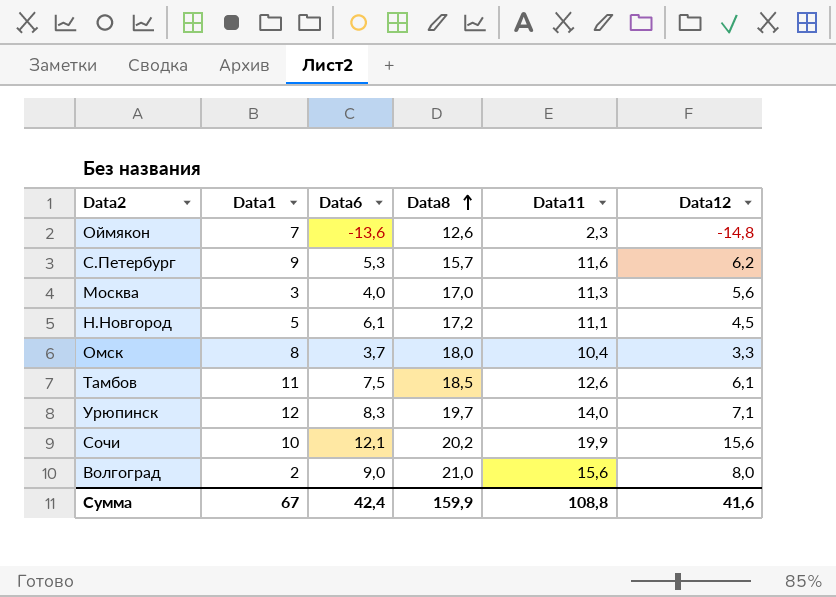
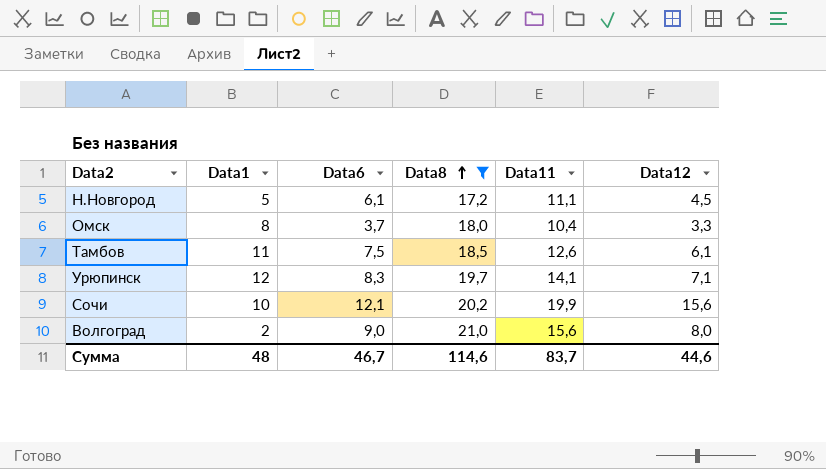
filter: none -> Data8 >= 17,2
Урюпинск | Data11: 14,0 -> 14,1
Сумма | Data1: 67 -> 48
Сумма | Data6: 42,4 -> 46,7
Сумма | Data8: 159,9 -> 114,6
Сумма | Data11: 108,8 -> 83,7
Сумма | Data12: 41,6 -> 44,6

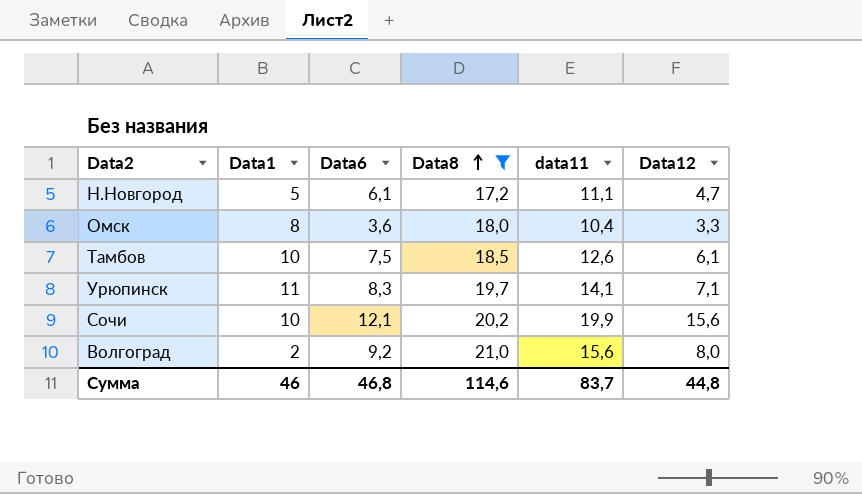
column name: Data11 -> data11
Н.Новгород | Data12: 4,5 -> 4,7
Омск | Data6: 3,7 -> 3,6
Тамбов | Data1: 11 -> 10
Урюпинск | Data1: 12 -> 11
Волгоград | Data6: 9,0 -> 9,2
Сумма | Data1: 48 -> 46
Сумма | Data6: 46,7 -> 46,8
Сумма | Data12: 44,6 -> 44,8

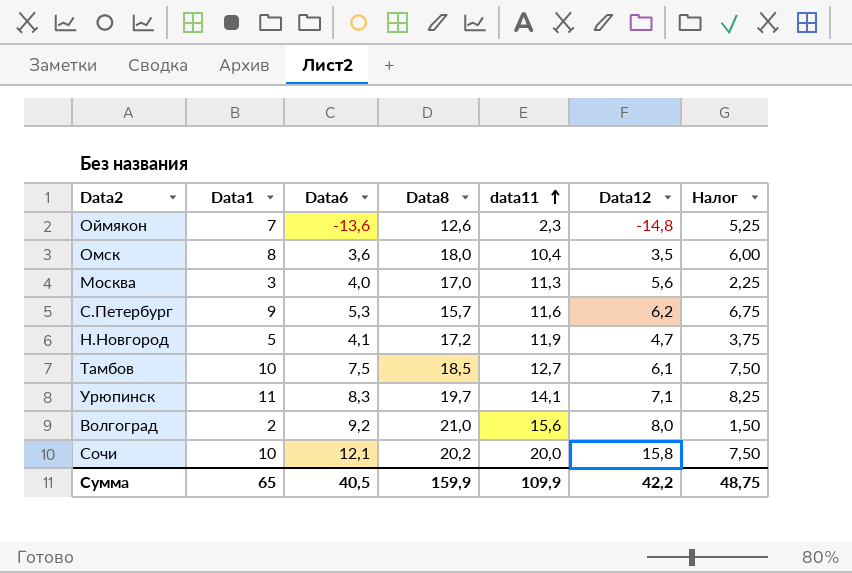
filter: Data8 >= 17,2 -> none
row order: Data8 ascending -> data11 ascending
column Налог | formula: none -> [Data1] * 0,75
Омск | Data12: 3,3 -> 3,5
Н.Новгород | Data6: 6,1 -> 4,1
Н.Новгород | data11: 11,1 -> 11,9
Тамбов | data11: 12,6 -> 12,7
Сочи | data11: 19,9 -> 20,0
Сочи | Data12: 15,6 -> 15,8
Сумма | Data1: 46 -> 65
Сумма | Data6: 46,8 -> 40,5
Сумма | Data8: 114,6 -> 159,9
Сумма | data11: 83,7 -> 109,9
Сумма | Data12: 44,8 -> 42,2

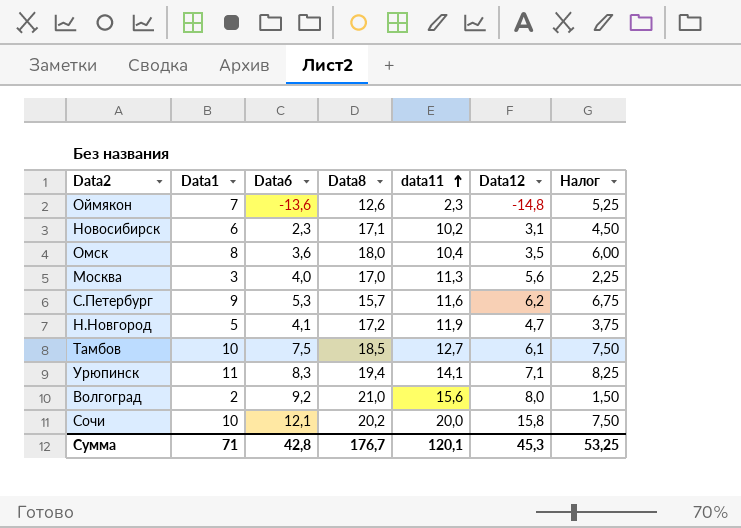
row Новосибирск: none -> 6 | 2,3 | 17,1 | 10,2 | 3,1 | 4,50
Урюпинск | Data8: 19,7 -> 19,4
Сумма | Data1: 65 -> 71
Сумма | Data6: 40,5 -> 42,8
Сумма | Data8: 159,9 -> 176,7
Сумма | data11: 109,9 -> 120,1
Сумма | Data12: 42,2 -> 45,3
Сумма | Налог: 48,75 -> 53,25

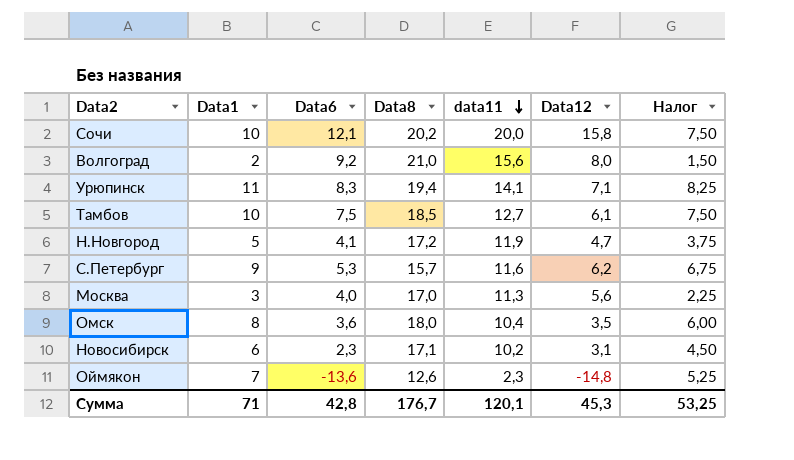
row order: data11 ascending -> data11 descending

